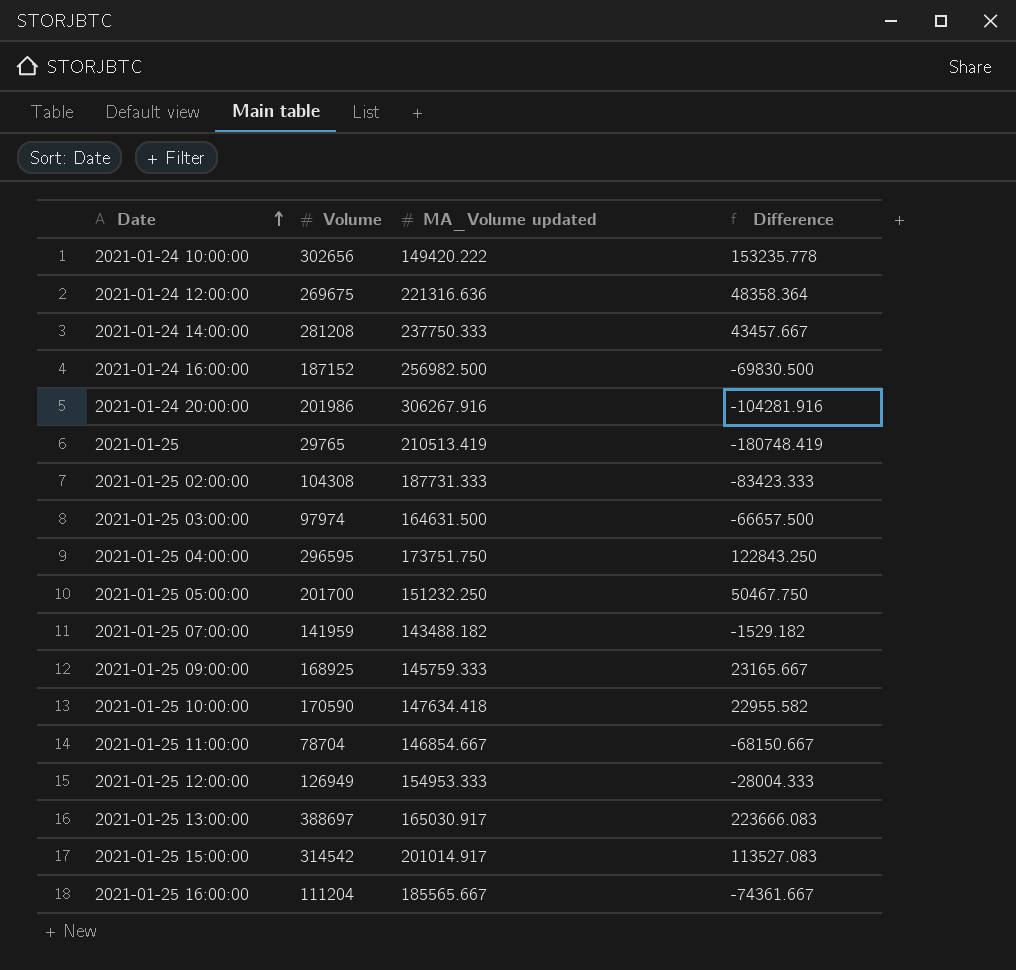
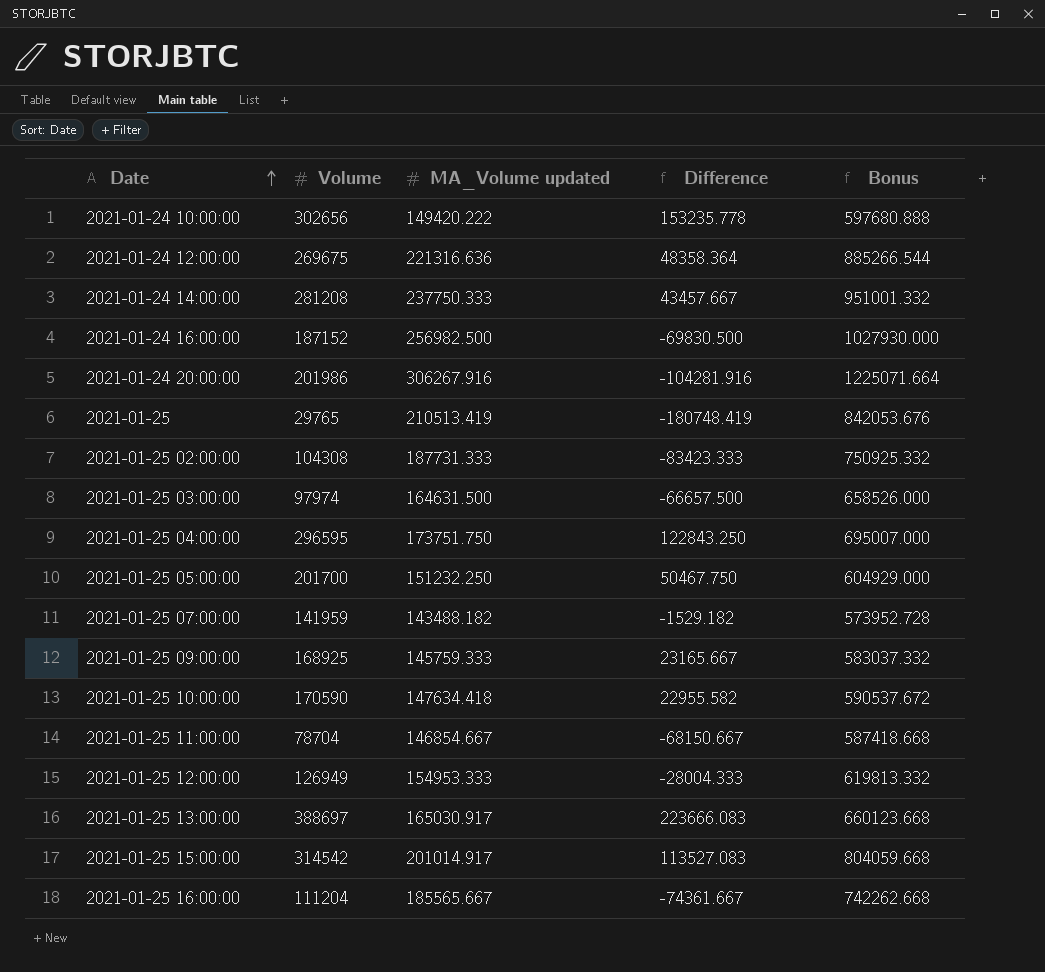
column Bonus | formula: none -> [MA_Volume updated] * 4

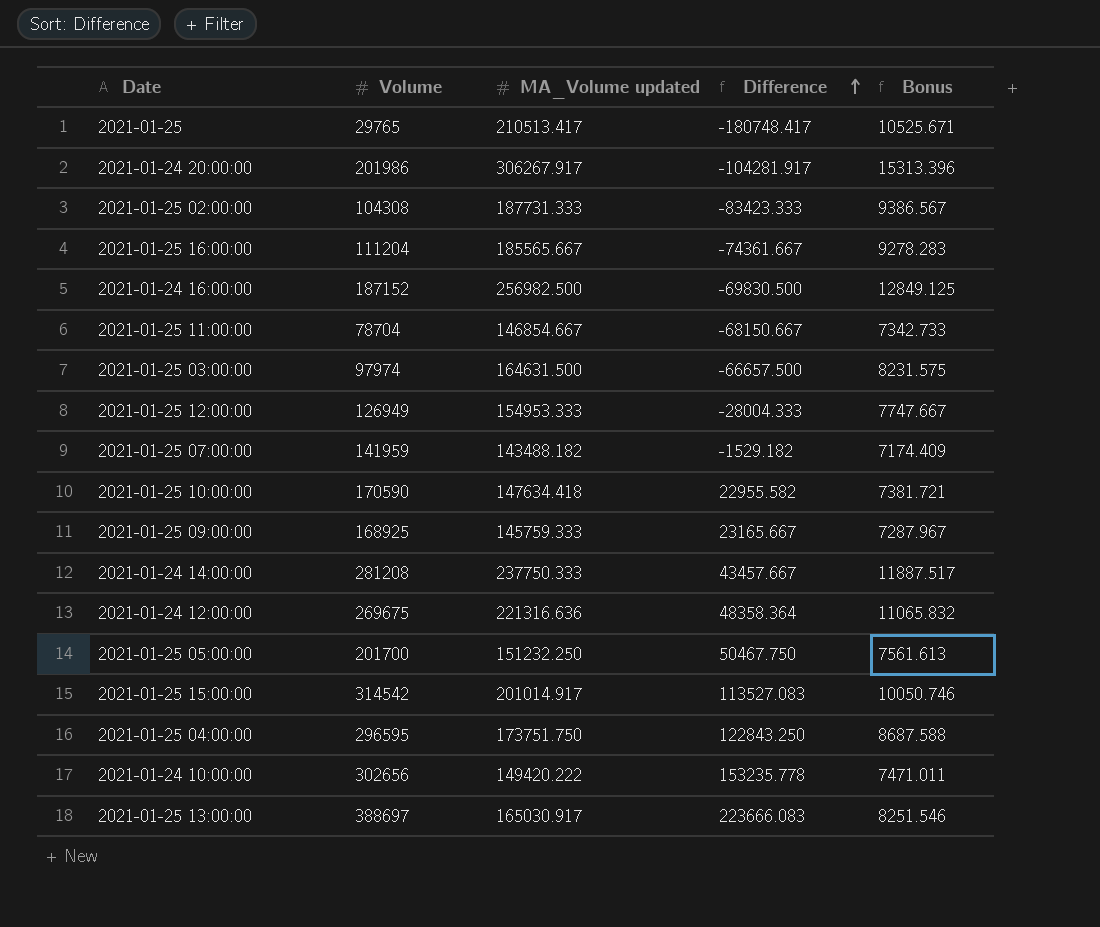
row order: Date ascending -> Difference ascending
column Bonus | formula: [MA_Volume updated] * 4 -> [MA_Volume updated] * 0.05
2021-01-25 | MA_Volume updated: 210513.419 -> 210513.417
2021-01-25 | Difference: -180748.419 -> -180748.417
2021-01-24 20:00:00 | MA_Volume updated: 306267.916 -> 306267.917
2021-01-24 20:00:00 | Difference: -104281.916 -> -104281.917

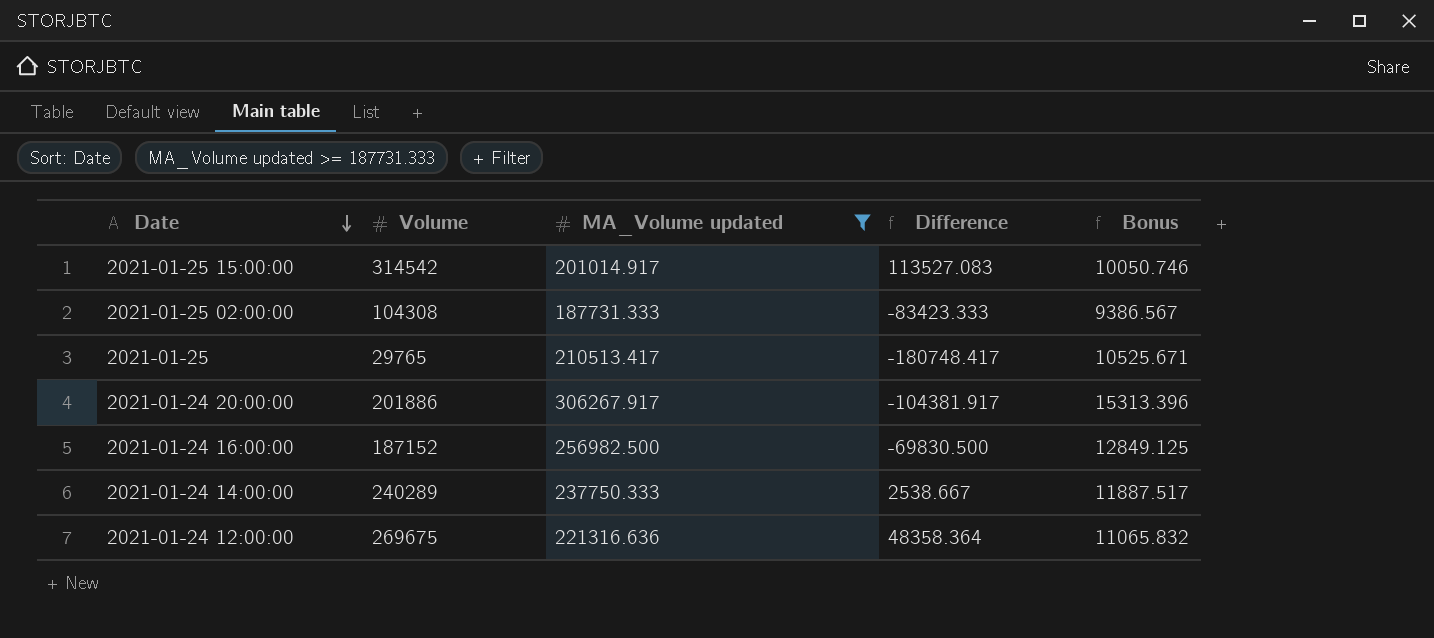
filter: none -> MA_Volume updated >= 187731.333
row order: Difference ascending -> Date descending
2021-01-24 20:00:00 | Volume: 201986 -> 201886
2021-01-24 20:00:00 | Difference: -104281.917 -> -104381.917
2021-01-24 14:00:00 | Volume: 281208 -> 240289
2021-01-24 14:00:00 | Difference: 43457.667 -> 2538.667

